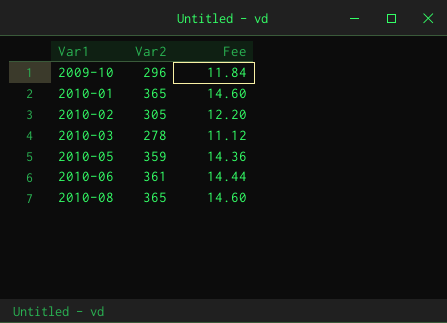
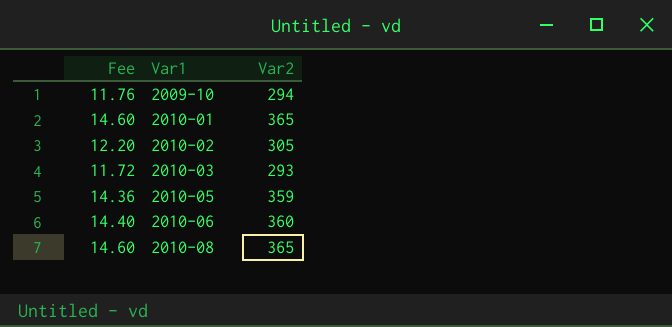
column Fee | position: 3 -> 1
2009-10 | Fee: 11.84 -> 11.76
2009-10 | Var2: 296 -> 294
2010-03 | Fee: 11.12 -> 11.72
2010-03 | Var2: 278 -> 293
2010-06 | Fee: 14.44 -> 14.40
2010-06 | Var2: 361 -> 360

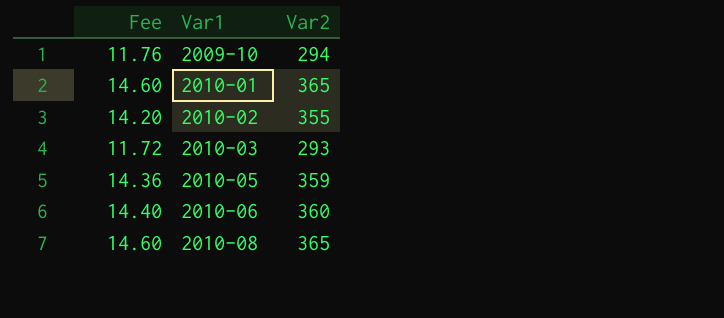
2010-02 | Fee: 12.20 -> 14.20
2010-02 | Var2: 305 -> 355

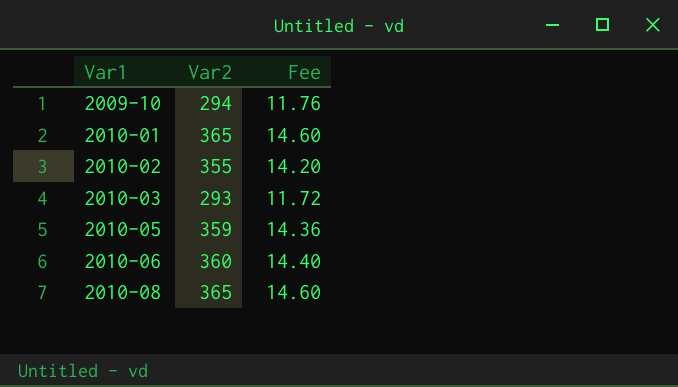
column Fee | position: 1 -> 3

